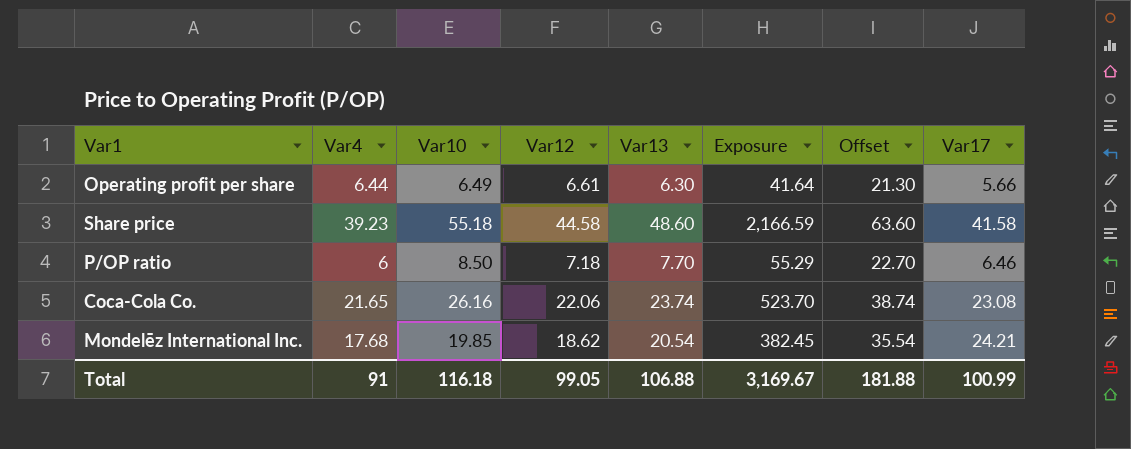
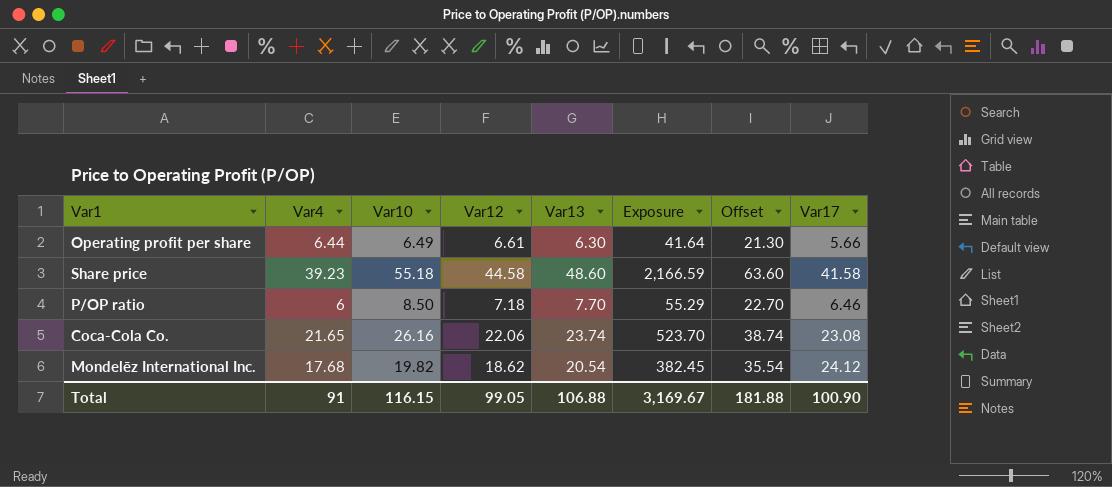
Mondelēz International Inc. | Var10: 19.85 -> 19.82
Mondelēz International Inc. | Var17: 24.21 -> 24.12
Total | Var10: 116.18 -> 116.15
Total | Var17: 100.99 -> 100.90

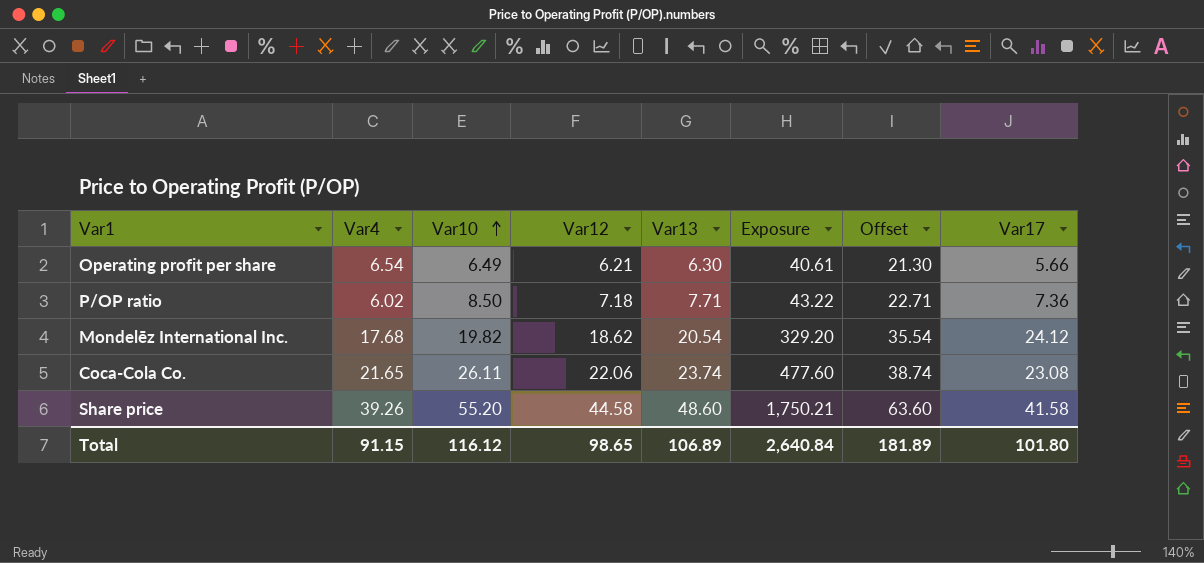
row order: none -> Var10 ascending
column Exposure | formula: [Var12] * [Var13] -> [Var4] * [Var12]
Operating profit per share | Var4: 6.44 -> 6.54
Operating profit per share | Var12: 6.61 -> 6.21
P/OP ratio | Var4: 6 -> 6.02
P/OP ratio | Var13: 7.70 -> 7.71
P/OP ratio | Offset: 22.70 -> 22.71
P/OP ratio | Var17: 6.46 -> 7.36
Coca-Cola Co. | Var10: 26.16 -> 26.11
Share price | Var4: 39.23 -> 39.26
Share price | Var10: 55.18 -> 55.20
Total | Var4: 91 -> 91.15
Total | Var10: 116.15 -> 116.12
Total | Var12: 99.05 -> 98.65
Total | Var13: 106.88 -> 106.89
Total | Exposure: 3,169.67 -> 2,640.84
Total | Offset: 181.88 -> 181.89
Total | Var17: 100.90 -> 101.80

